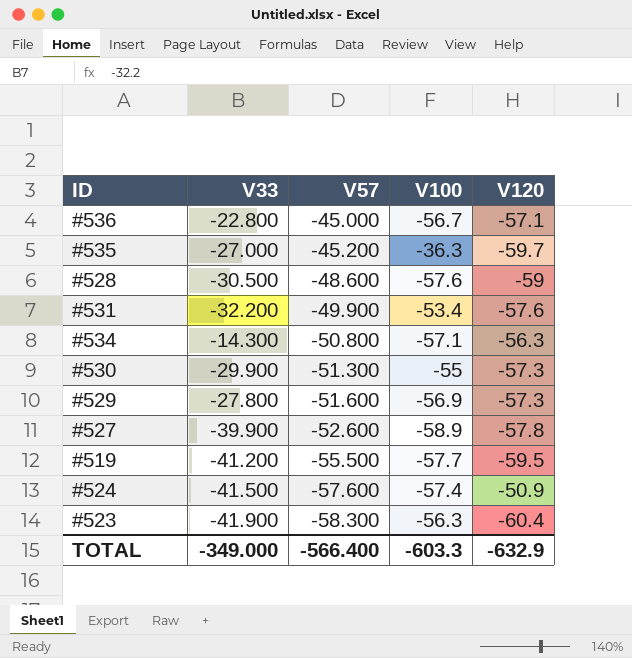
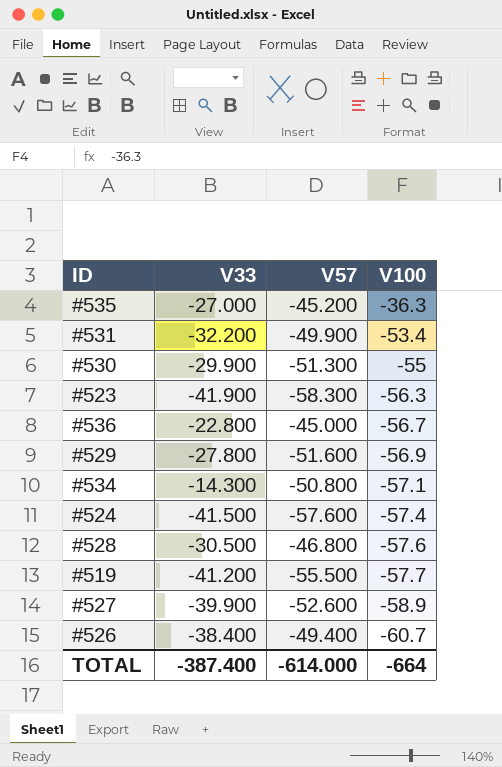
row order: V57 descending -> V100 descending
column V120 | position: 5 -> none
#528 | V57: -48.600 -> -46.800
row #526: none -> -38.400 | -49.400 | -60.7
TOTAL | V33: -349.000 -> -387.400
TOTAL | V57: -566.400 -> -614.000
TOTAL | V100: -603.3 -> -664

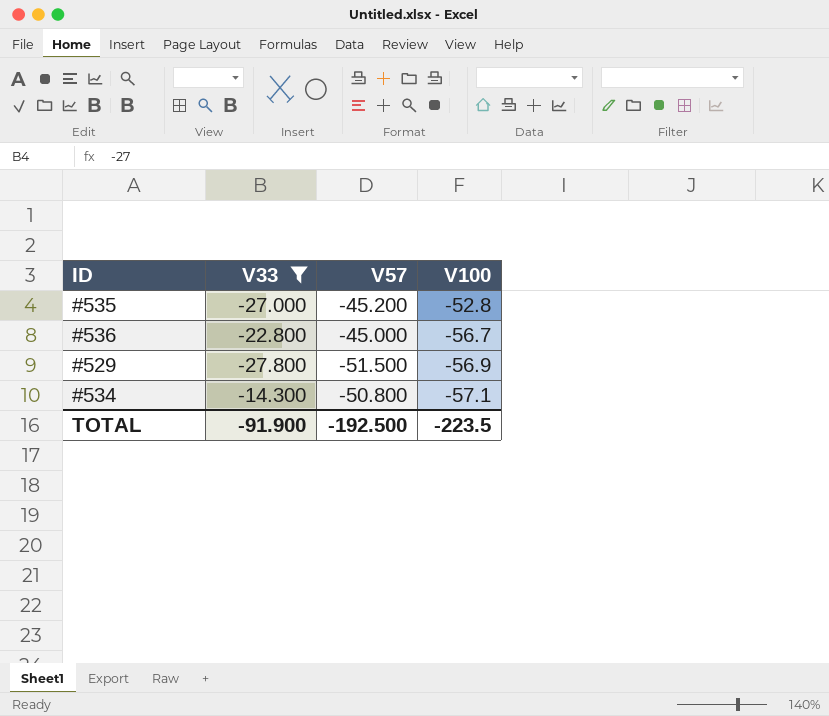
filter: none -> V33 >= -27.800
#535 | V100: -36.3 -> -52.8
#529 | V57: -51.600 -> -51.500
TOTAL | V33: -387.400 -> -91.900
TOTAL | V57: -614.000 -> -192.500
TOTAL | V100: -664 -> -223.5

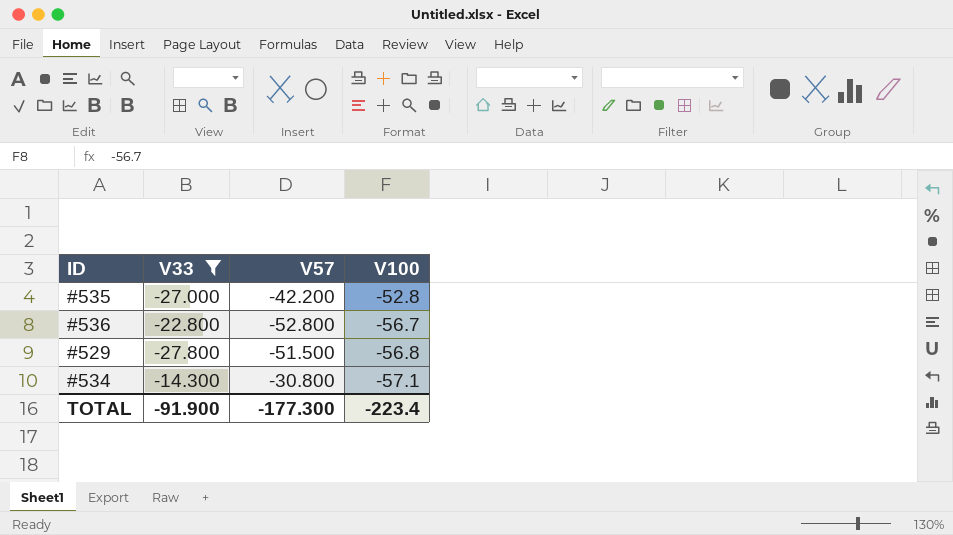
#535 | V57: -45.200 -> -42.200
#536 | V57: -45.000 -> -52.800
#529 | V100: -56.9 -> -56.8
#534 | V57: -50.800 -> -30.800
TOTAL | V57: -192.500 -> -177.300
TOTAL | V100: -223.5 -> -223.4

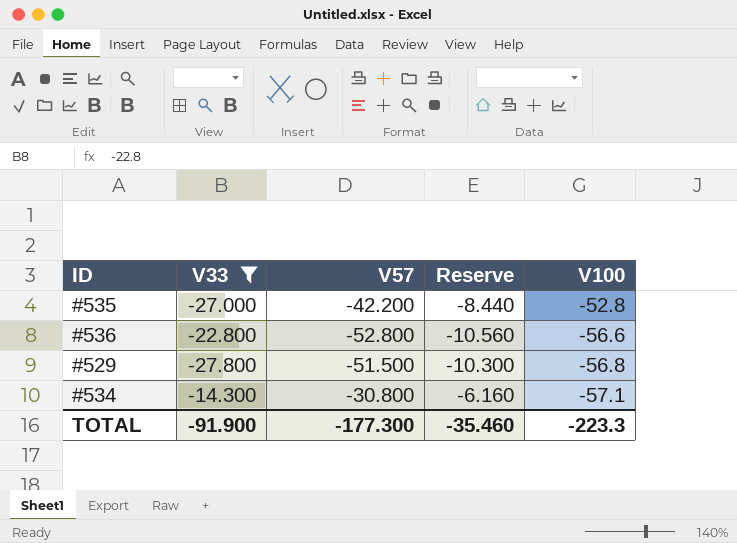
column Reserve | formula: none -> [V57] * 0.2
#536 | V100: -56.7 -> -56.6
TOTAL | V100: -223.4 -> -223.3

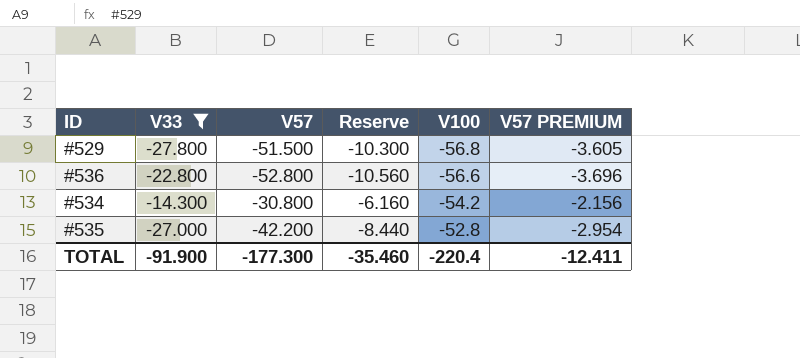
row order: V100 descending -> V100 ascending
column V57 PREMIUM | formula: none -> [V57] * 0.07
#534 | V100: -57.1 -> -54.2
TOTAL | V100: -223.3 -> -220.4

